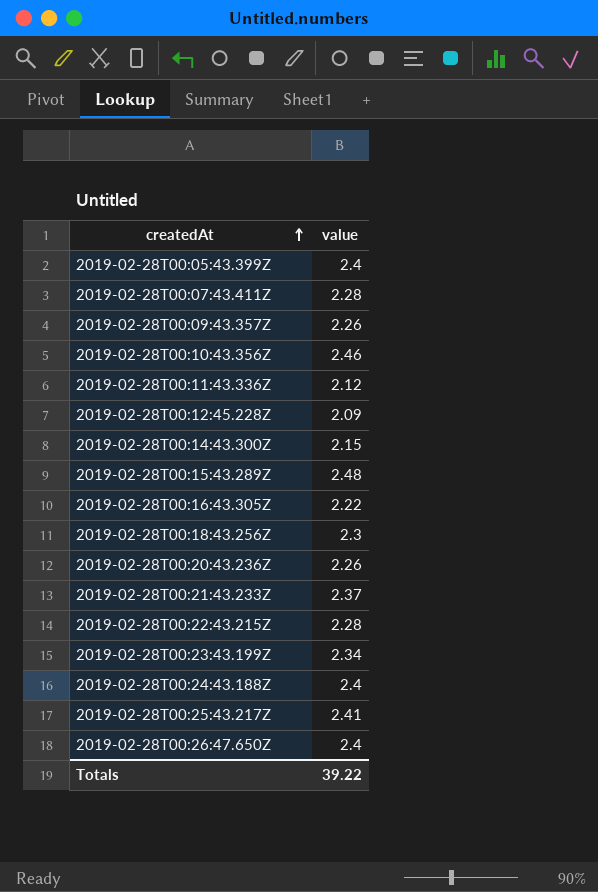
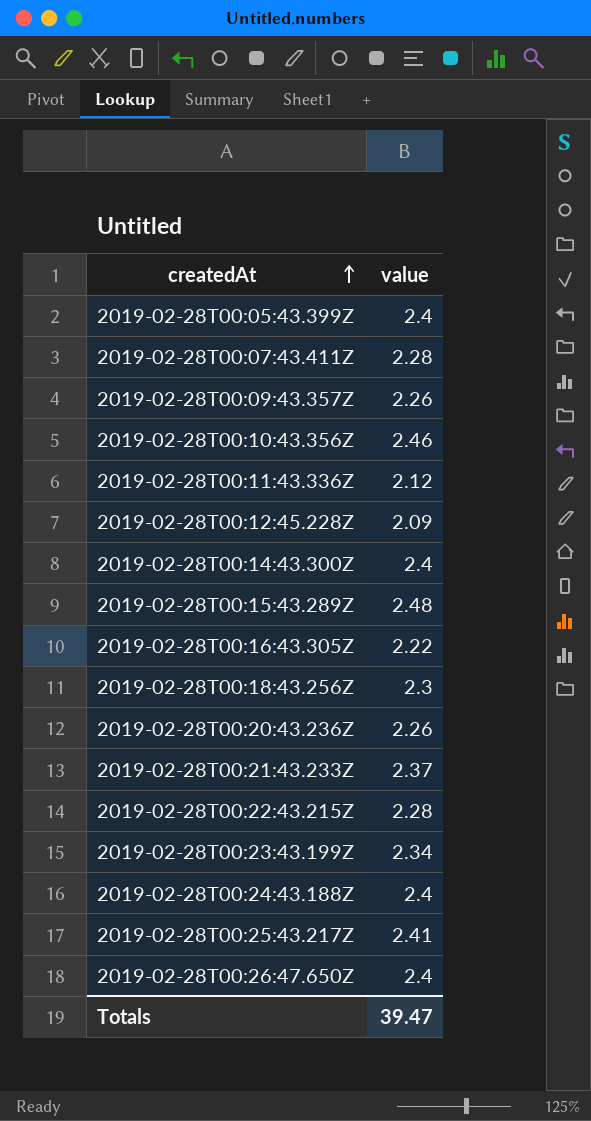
2019-02-28T00:14:43.300Z | value: 2.15 -> 2.4
Totals | value: 39.22 -> 39.47

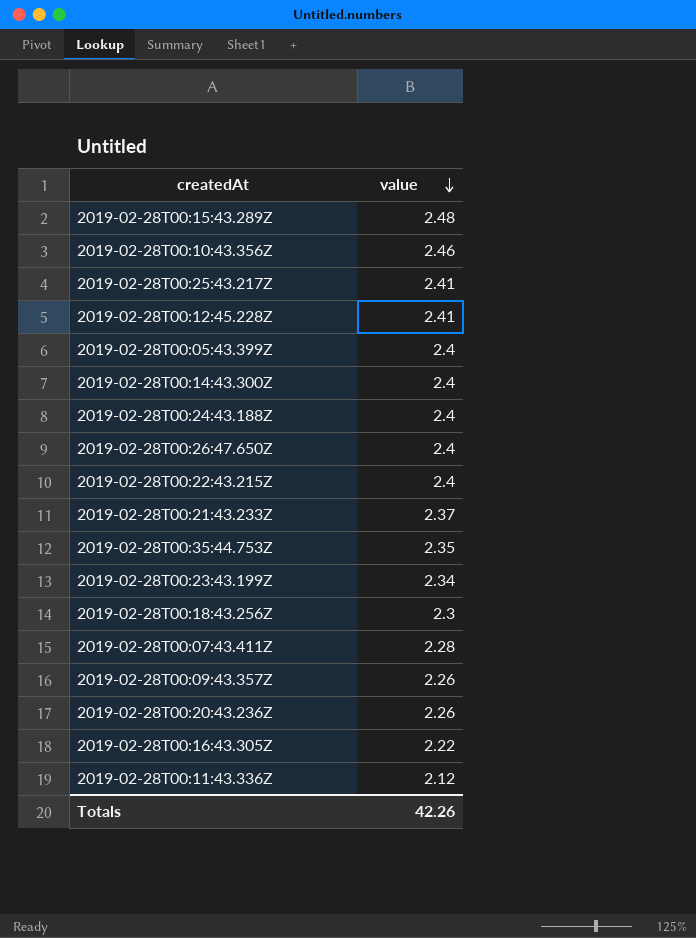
row order: createdAt ascending -> value descending
2019-02-28T00:12:45.228Z | value: 2.09 -> 2.41
2019-02-28T00:22:43.215Z | value: 2.28 -> 2.4
row 2019-02-28T00:35:44.753Z: none -> 2.35
Totals | value: 39.47 -> 42.26

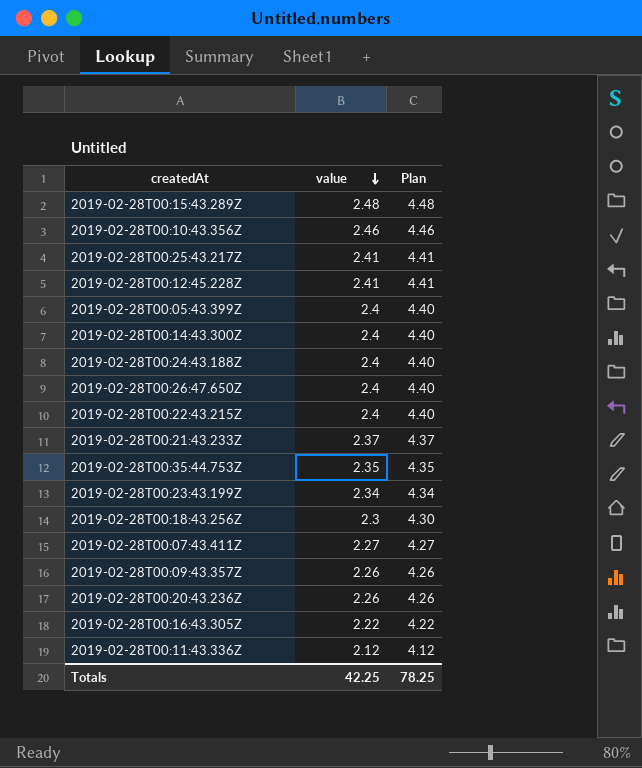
column Plan | formula: none -> [value] + 2
2019-02-28T00:07:43.411Z | value: 2.28 -> 2.27
Totals | value: 42.26 -> 42.25

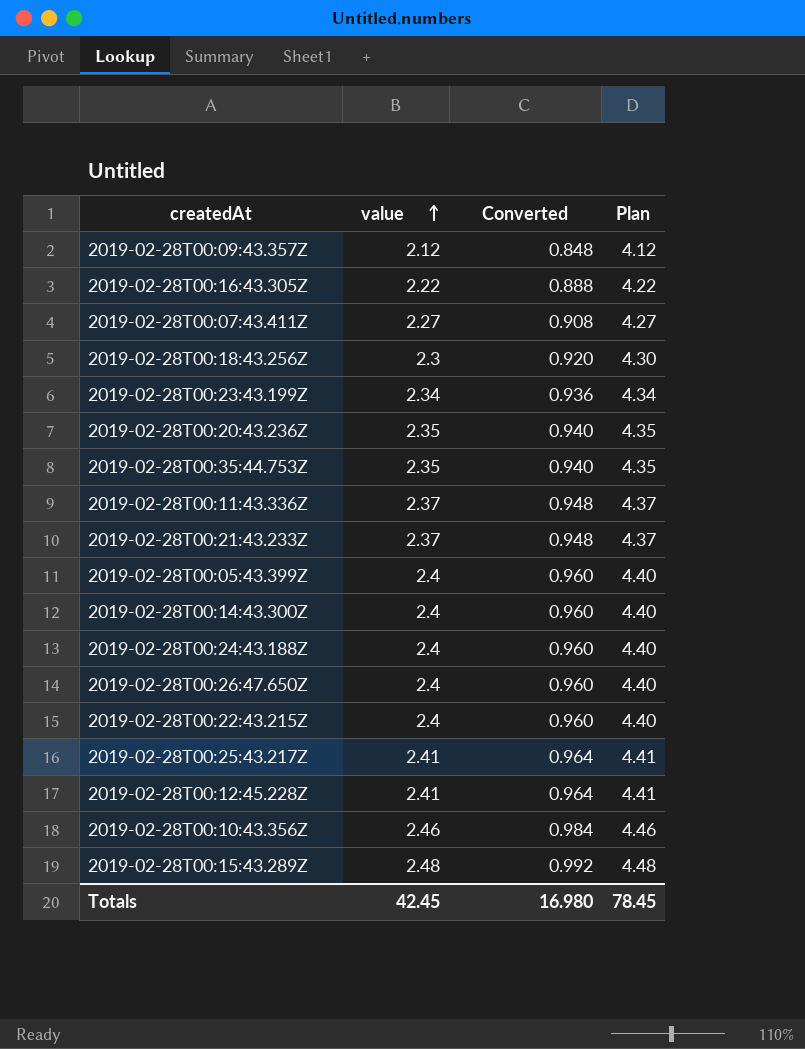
row order: value descending -> value ascending
column Converted | formula: none -> [value] * 0.4
2019-02-28T00:09:43.357Z | value: 2.26 -> 2.12
2019-02-28T00:09:43.357Z | Plan: 4.26 -> 4.12
2019-02-28T00:20:43.236Z | value: 2.26 -> 2.35
2019-02-28T00:20:43.236Z | Plan: 4.26 -> 4.35
2019-02-28T00:11:43.336Z | value: 2.12 -> 2.37
2019-02-28T00:11:43.336Z | Plan: 4.12 -> 4.37
Totals | value: 42.25 -> 42.45
Totals | Plan: 78.25 -> 78.45

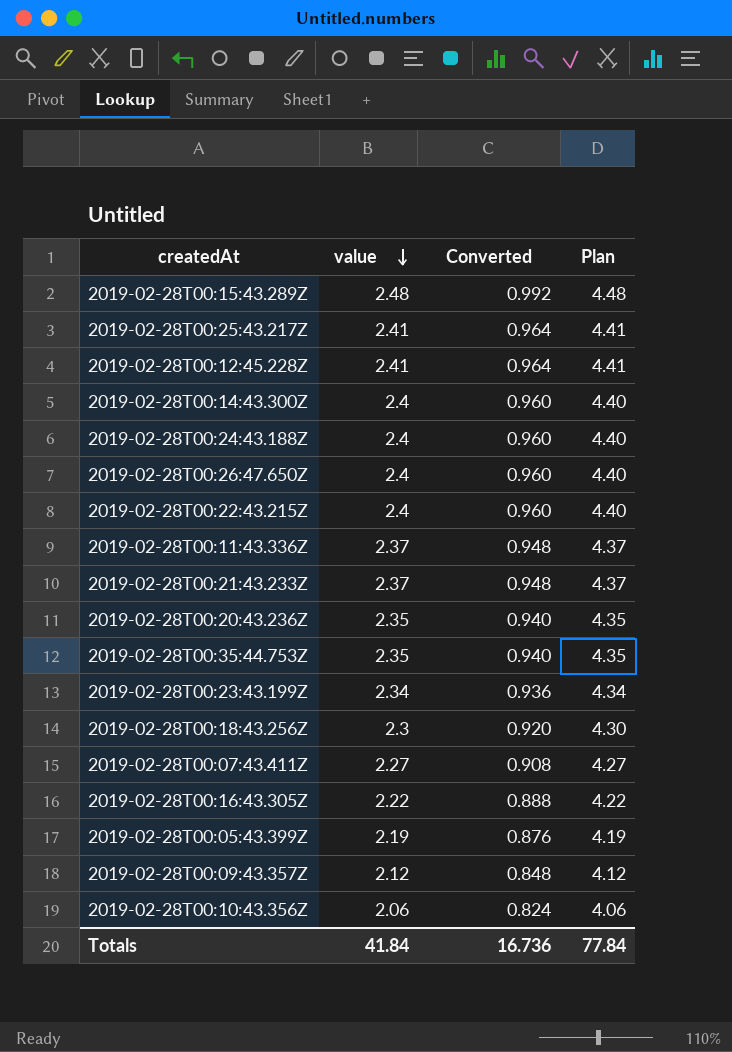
row order: value ascending -> value descending
2019-02-28T00:05:43.399Z | value: 2.4 -> 2.19
2019-02-28T00:05:43.399Z | Converted: 0.960 -> 0.876
2019-02-28T00:05:43.399Z | Plan: 4.40 -> 4.19
2019-02-28T00:10:43.356Z | value: 2.46 -> 2.06
2019-02-28T00:10:43.356Z | Converted: 0.984 -> 0.824
2019-02-28T00:10:43.356Z | Plan: 4.46 -> 4.06
Totals | value: 42.45 -> 41.84
Totals | Converted: 16.980 -> 16.736
Totals | Plan: 78.45 -> 77.84

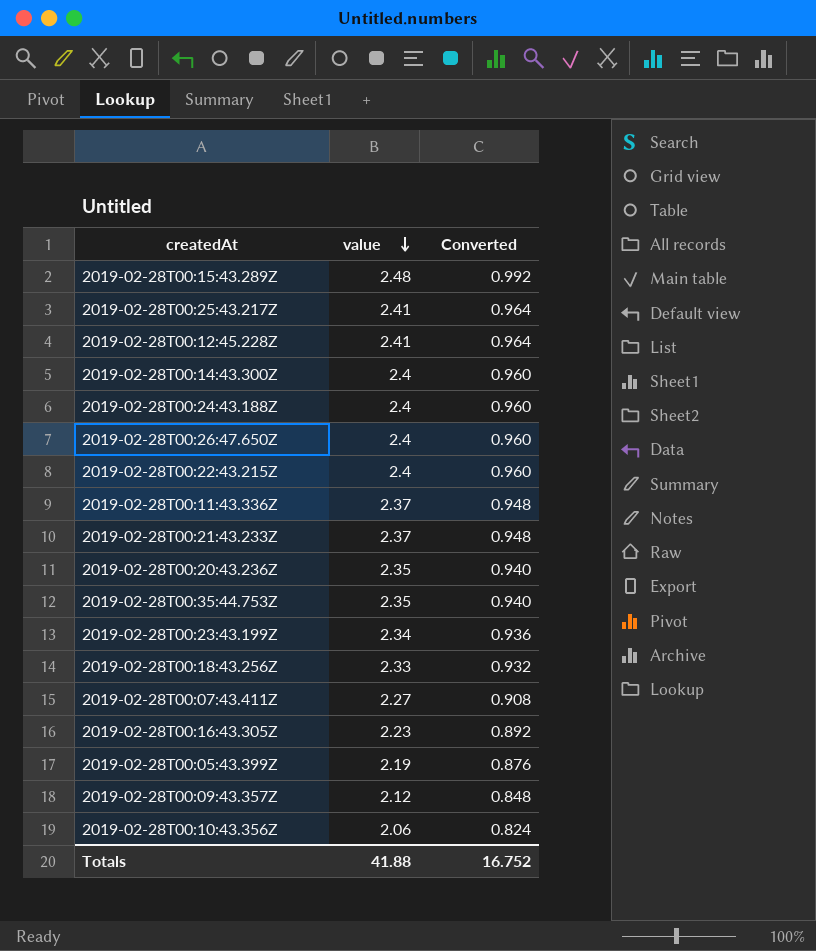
column Plan | formula: [value] + 2 -> none
2019-02-28T00:18:43.256Z | value: 2.3 -> 2.33
2019-02-28T00:18:43.256Z | Converted: 0.920 -> 0.932
2019-02-28T00:16:43.305Z | value: 2.22 -> 2.23
2019-02-28T00:16:43.305Z | Converted: 0.888 -> 0.892
Totals | value: 41.84 -> 41.88
Totals | Converted: 16.736 -> 16.752

